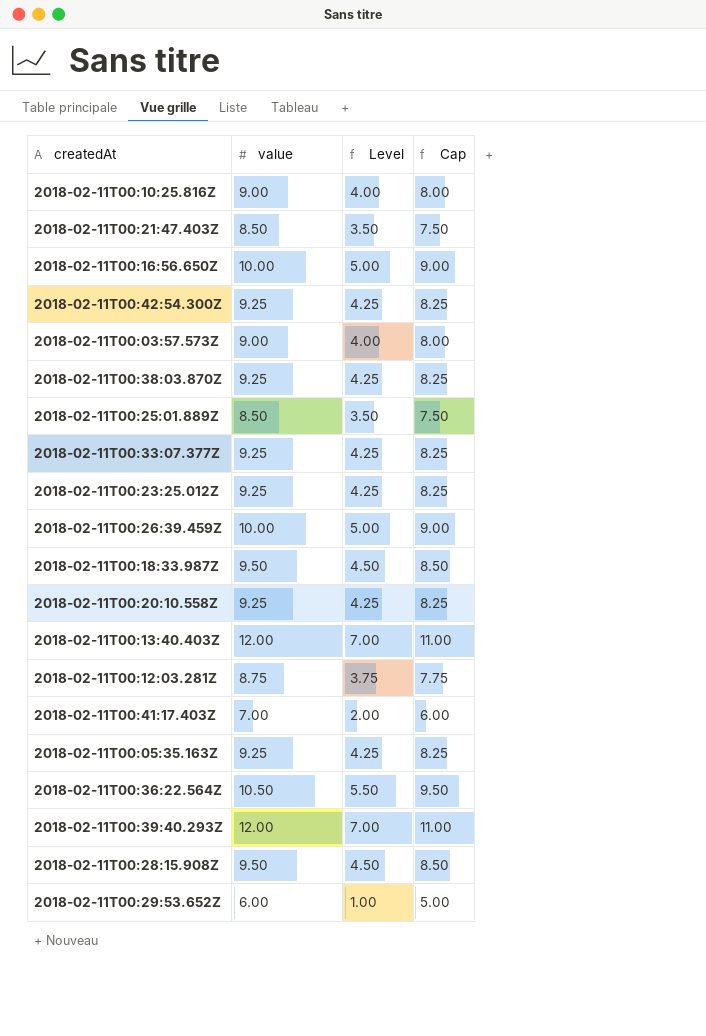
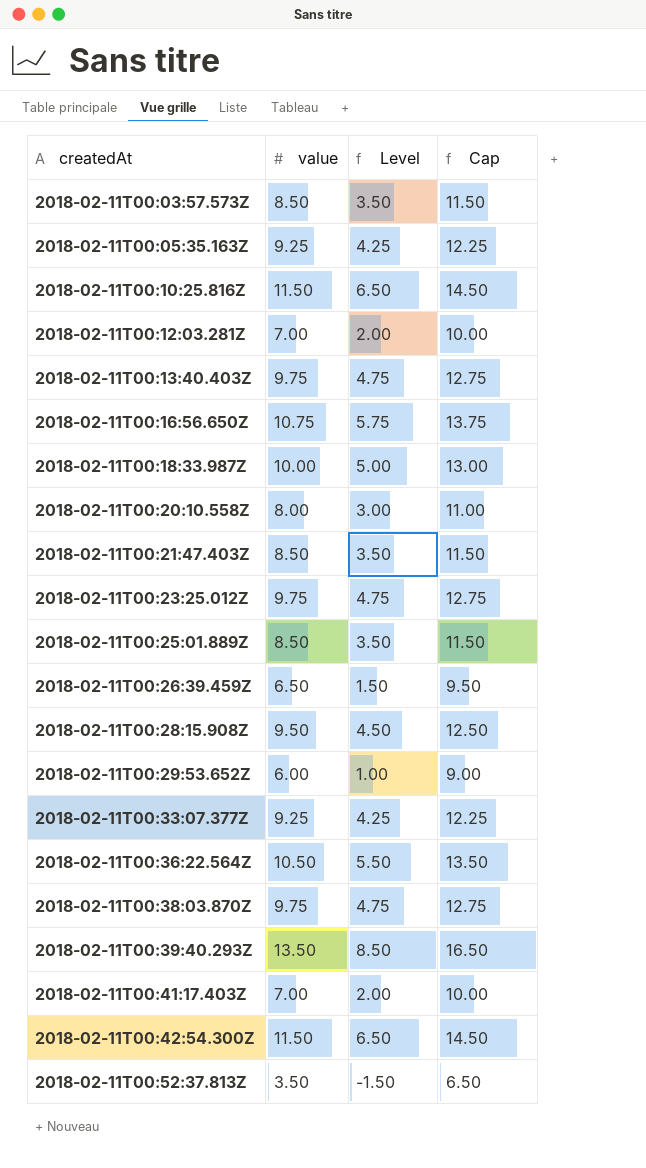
row order: none -> createdAt ascending
column Cap | formula: [value] - 1 -> [value] + 3
2018-02-11T00:03:57.573Z | value: 9.00 -> 8.50
2018-02-11T00:03:57.573Z | Level: 4.00 -> 3.50
2018-02-11T00:10:25.816Z | value: 9.00 -> 11.50
2018-02-11T00:10:25.816Z | Level: 4.00 -> 6.50
2018-02-11T00:12:03.281Z | value: 8.75 -> 7.00
2018-02-11T00:12:03.281Z | Level: 3.75 -> 2.00
2018-02-11T00:13:40.403Z | value: 12.00 -> 9.75
2018-02-11T00:13:40.403Z | Level: 7.00 -> 4.75
2018-02-11T00:16:56.650Z | value: 10.00 -> 10.75
2018-02-11T00:16:56.650Z | Level: 5.00 -> 5.75
2018-02-11T00:18:33.987Z | value: 9.50 -> 10.00
2018-02-11T00:18:33.987Z | Level: 4.50 -> 5.00
2018-02-11T00:20:10.558Z | value: 9.25 -> 8.00
2018-02-11T00:20:10.558Z | Level: 4.25 -> 3.00
2018-02-11T00:23:25.012Z | value: 9.25 -> 9.75
2018-02-11T00:23:25.012Z | Level: 4.25 -> 4.75
2018-02-11T00:26:39.459Z | value: 10.00 -> 6.50
2018-02-11T00:26:39.459Z | Level: 5.00 -> 1.50
2018-02-11T00:38:03.870Z | value: 9.25 -> 9.75
2018-02-11T00:38:03.870Z | Level: 4.25 -> 4.75
2018-02-11T00:39:40.293Z | value: 12.00 -> 13.50
2018-02-11T00:39:40.293Z | Level: 7.00 -> 8.50
2018-02-11T00:42:54.300Z | value: 9.25 -> 11.50
2018-02-11T00:42:54.300Z | Level: 4.25 -> 6.50
row 2018-02-11T00:52:37.813Z: none -> 3.50 | -1.50 | 6.50

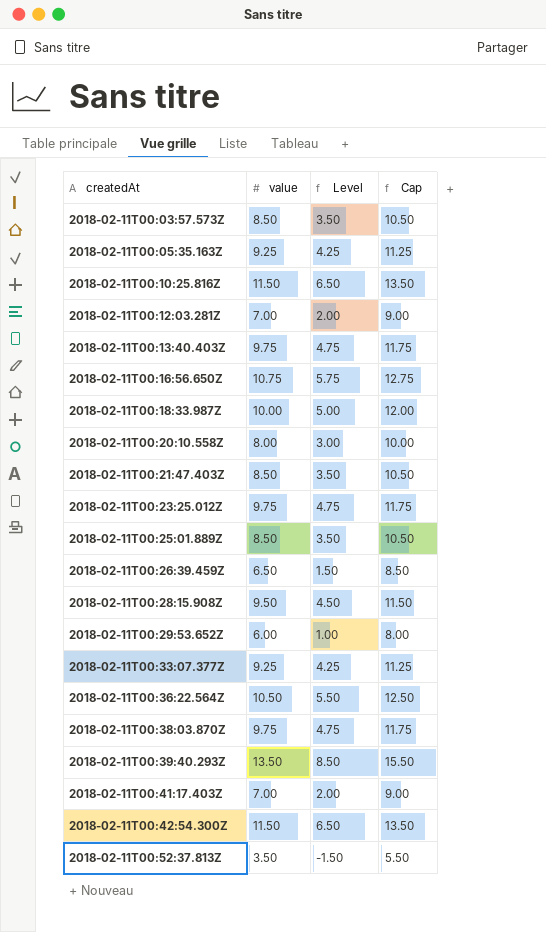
column Cap | formula: [value] + 3 -> [value] + 2

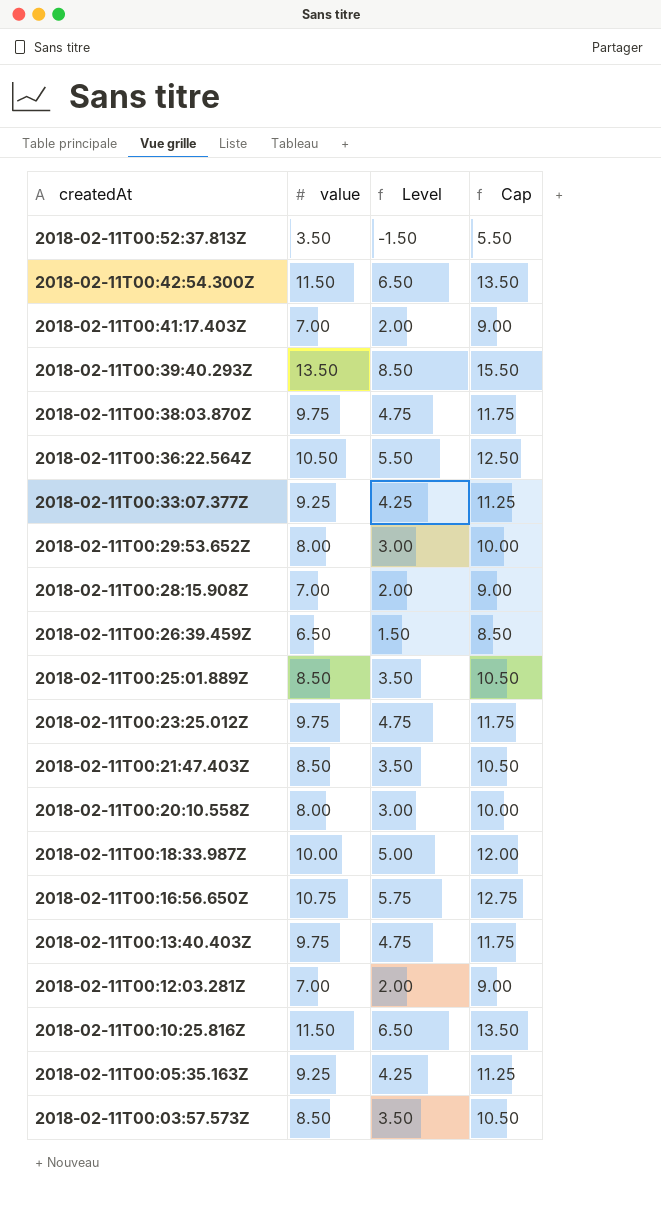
row order: createdAt ascending -> createdAt descending
2018-02-11T00:29:53.652Z | value: 6.00 -> 8.00
2018-02-11T00:29:53.652Z | Level: 1.00 -> 3.00
2018-02-11T00:29:53.652Z | Cap: 8.00 -> 10.00
2018-02-11T00:28:15.908Z | value: 9.50 -> 7.00
2018-02-11T00:28:15.908Z | Level: 4.50 -> 2.00
2018-02-11T00:28:15.908Z | Cap: 11.50 -> 9.00

